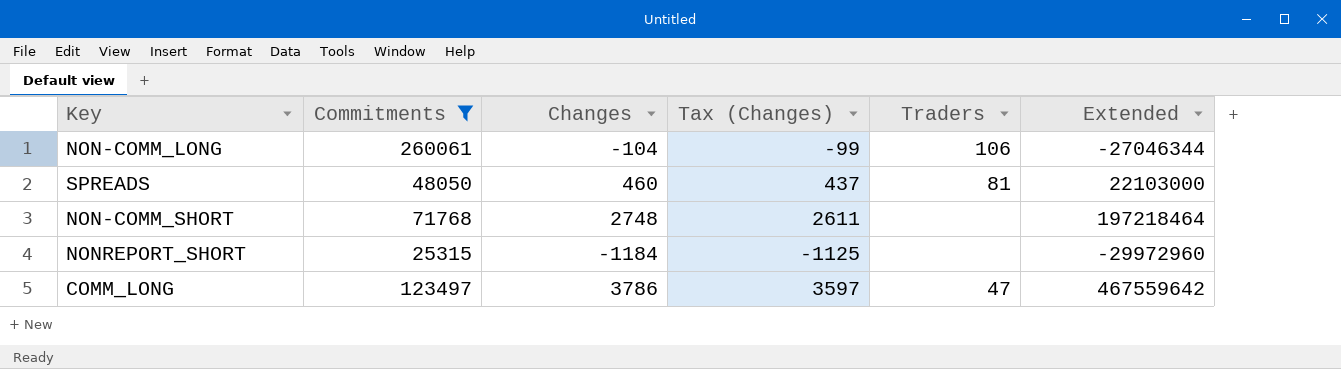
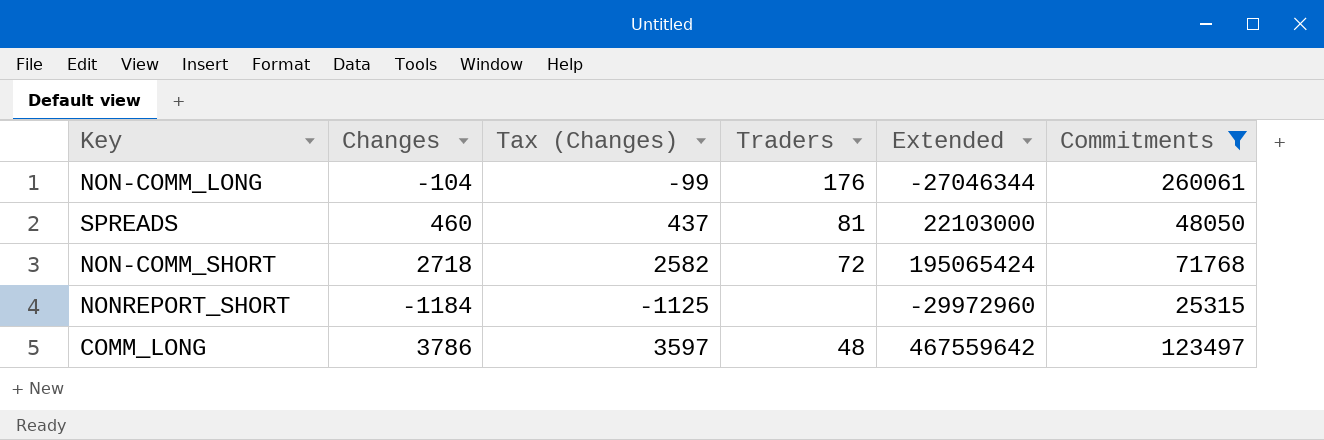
column Commitments | position: 2 -> 6
NON-COMM_LONG | Traders: 106 -> 176
NON-COMM_SHORT | Changes: 2748 -> 2718
NON-COMM_SHORT | Tax (Changes): 2611 -> 2582
NON-COMM_SHORT | Traders: none -> 72
NON-COMM_SHORT | Extended: 197218464 -> 195065424
COMM_LONG | Traders: 47 -> 48

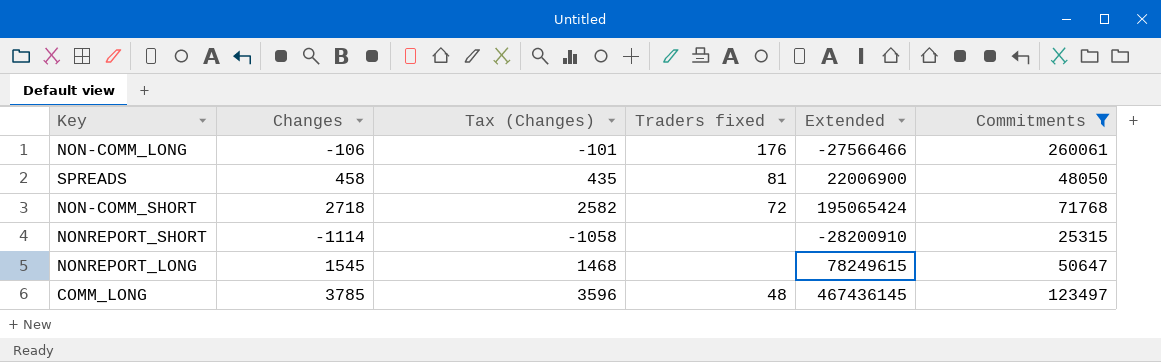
column name: Traders -> Traders fixed
NON-COMM_LONG | Changes: -104 -> -106
NON-COMM_LONG | Tax (Changes): -99 -> -101
NON-COMM_LONG | Extended: -27046344 -> -27566466
SPREADS | Changes: 460 -> 458
SPREADS | Tax (Changes): 437 -> 435
SPREADS | Extended: 22103000 -> 22006900
NONREPORT_SHORT | Changes: -1184 -> -1114
NONREPORT_SHORT | Tax (Changes): -1125 -> -1058
NONREPORT_SHORT | Extended: -29972960 -> -28200910
row NONREPORT_LONG: none -> 1545 | 1468 | none | 78249615 | 50647
COMM_LONG | Changes: 3786 -> 3785
COMM_LONG | Tax (Changes): 3597 -> 3596
COMM_LONG | Extended: 467559642 -> 467436145

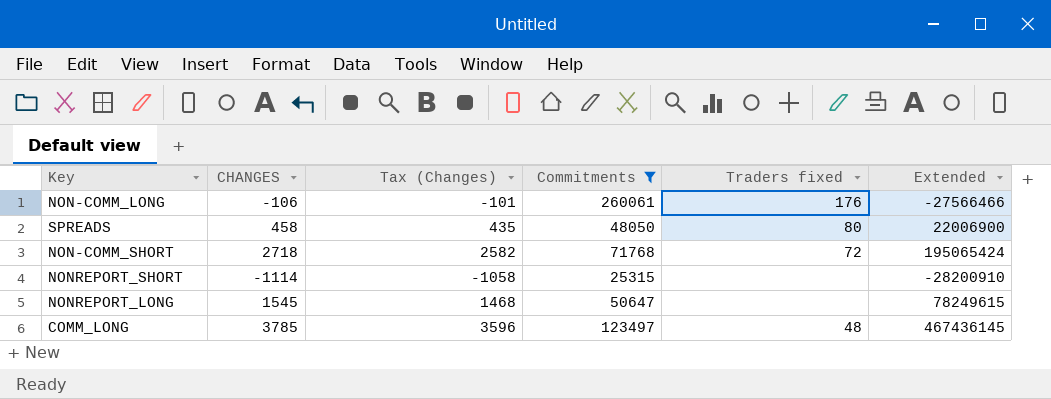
column name: Changes -> CHANGES
column Commitments | position: 6 -> 4
SPREADS | Traders fixed: 81 -> 80

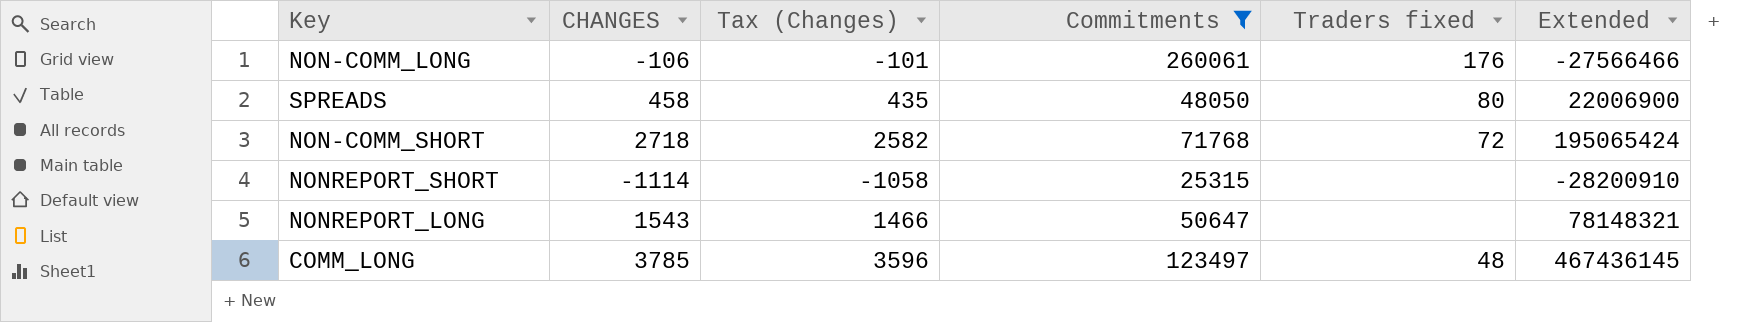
NONREPORT_LONG | CHANGES: 1545 -> 1543
NONREPORT_LONG | Tax (Changes): 1468 -> 1466
NONREPORT_LONG | Extended: 78249615 -> 78148321

